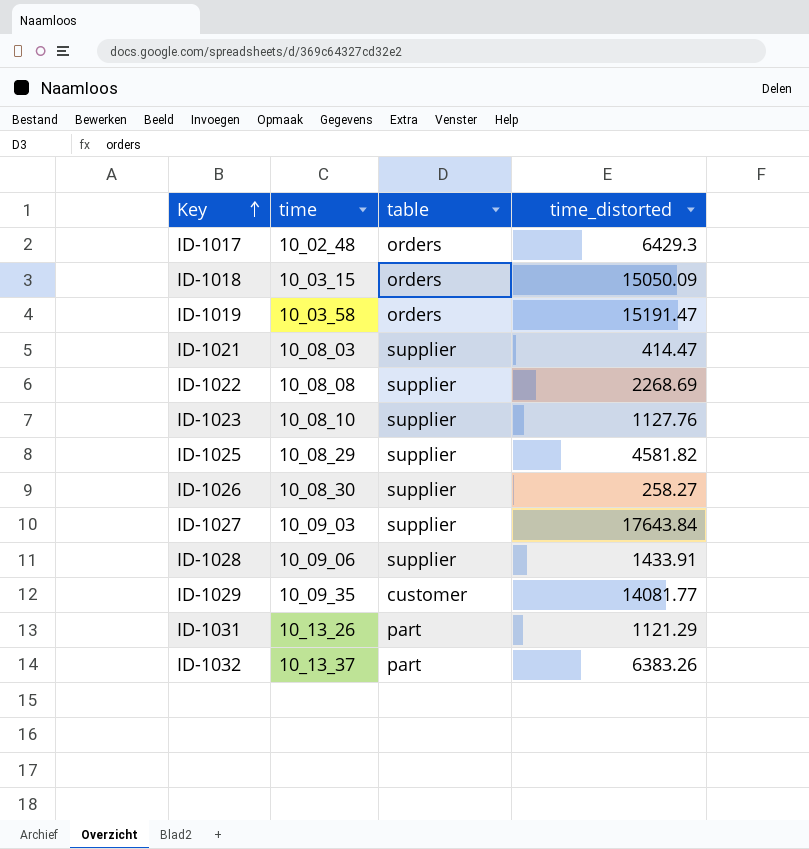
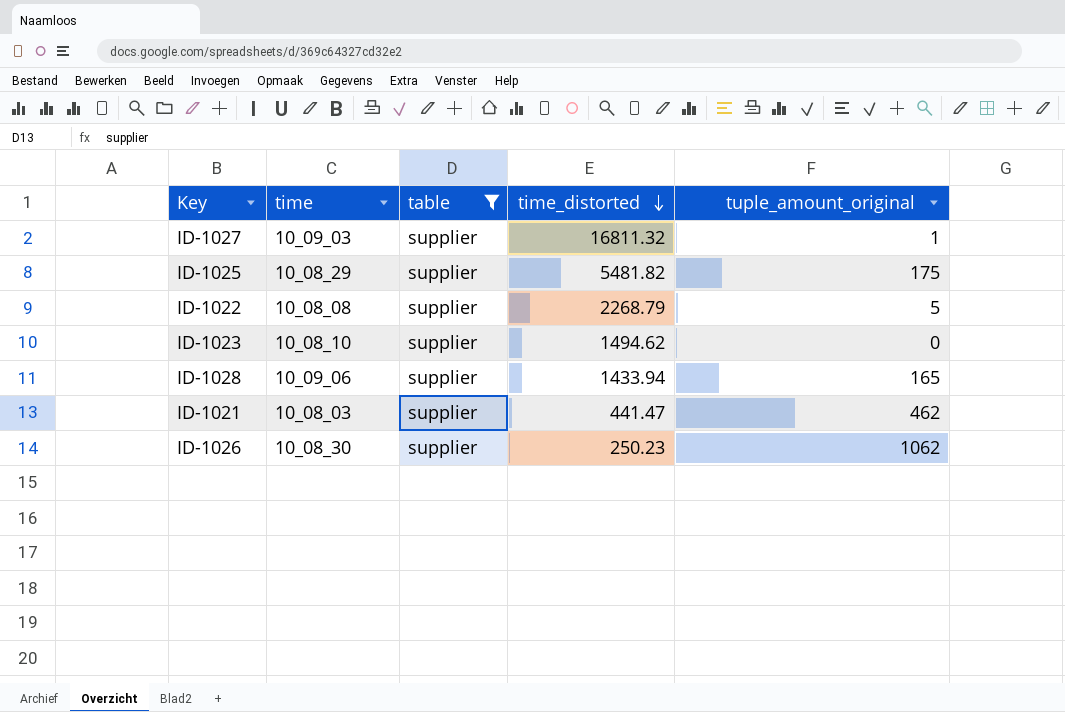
filter: none -> table = supplier
row order: Key ascending -> time_distorted descending
column tuple_amount_original | position: none -> 5
ID-1027 | time_distorted: 17643.84 -> 16811.32
ID-1025 | time_distorted: 4581.82 -> 5481.82
ID-1022 | time_distorted: 2268.69 -> 2268.79
ID-1023 | time_distorted: 1127.76 -> 1494.62
ID-1028 | time_distorted: 1433.91 -> 1433.94
ID-1021 | time_distorted: 414.47 -> 441.47
ID-1026 | time_distorted: 258.27 -> 250.23

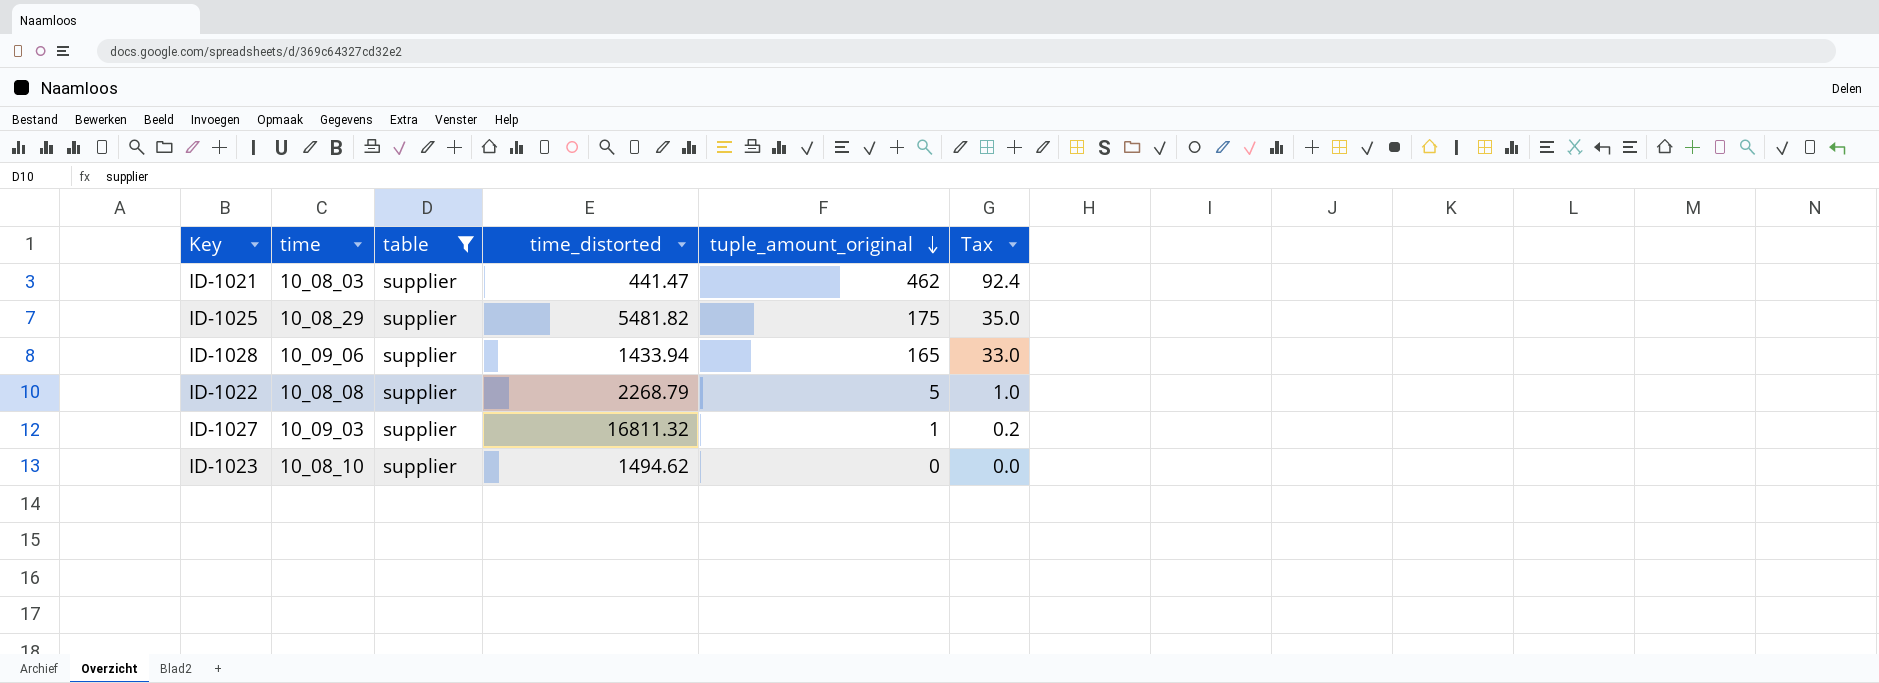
row order: time_distorted descending -> tuple_amount_original descending
column Tax | formula: none -> [tuple_amount_original] * 0.2
row ID-1026: 10_08_30 | supplier | 250.23 | 1062 -> none

